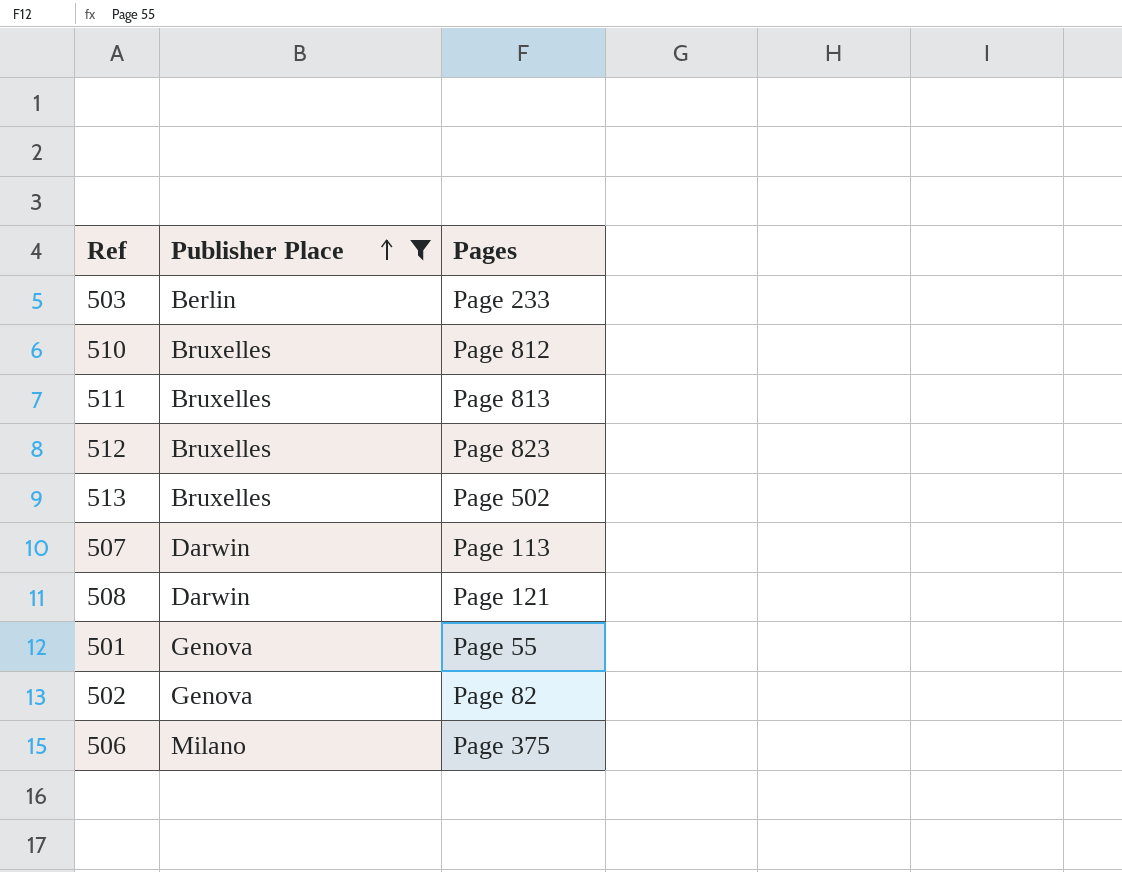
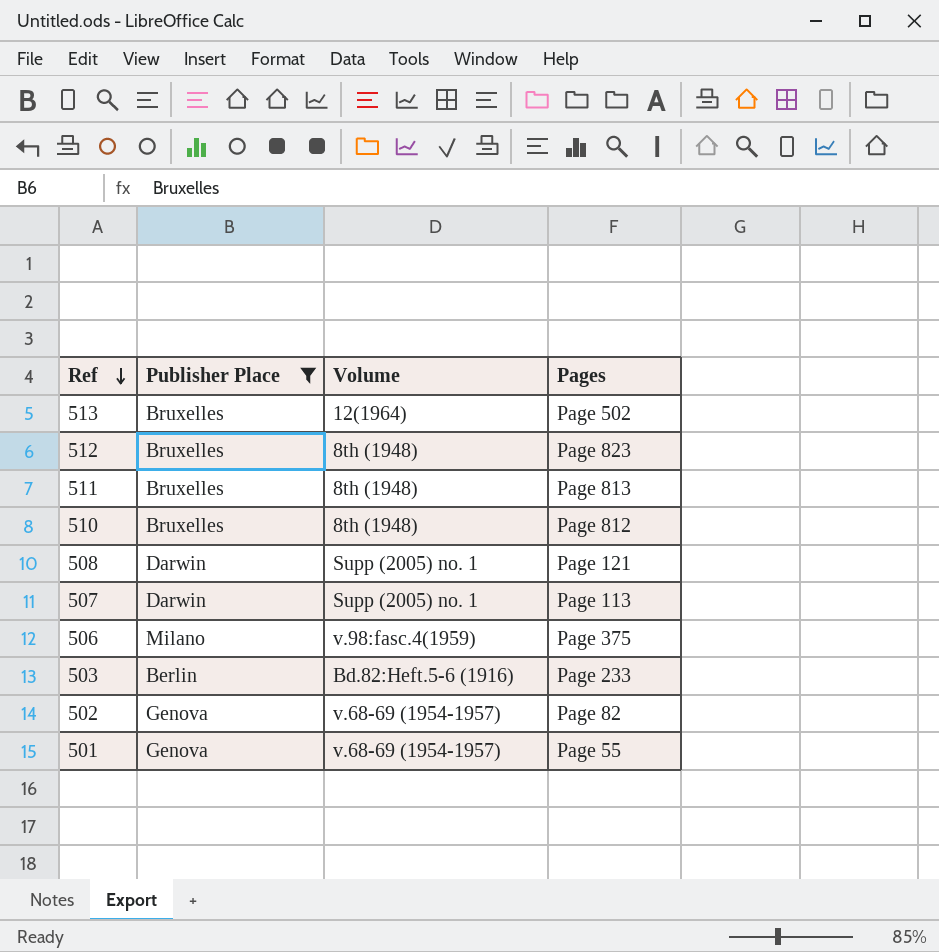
row order: Publisher Place ascending -> Ref descending
column Volume | position: none -> 3

